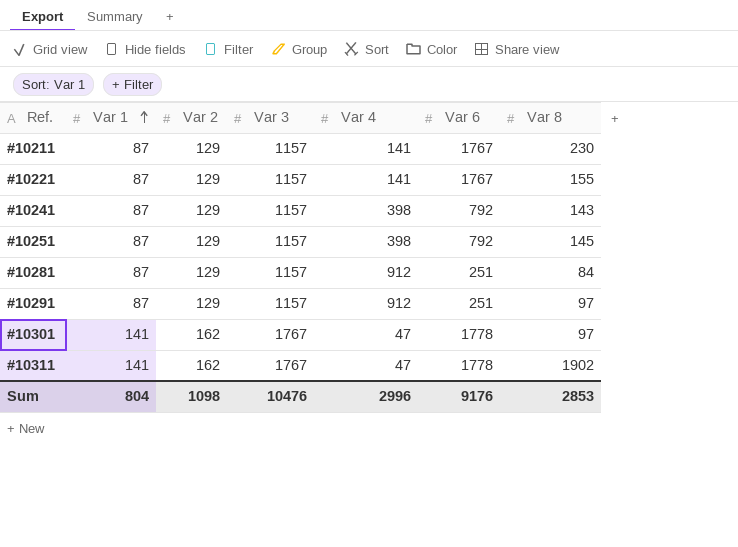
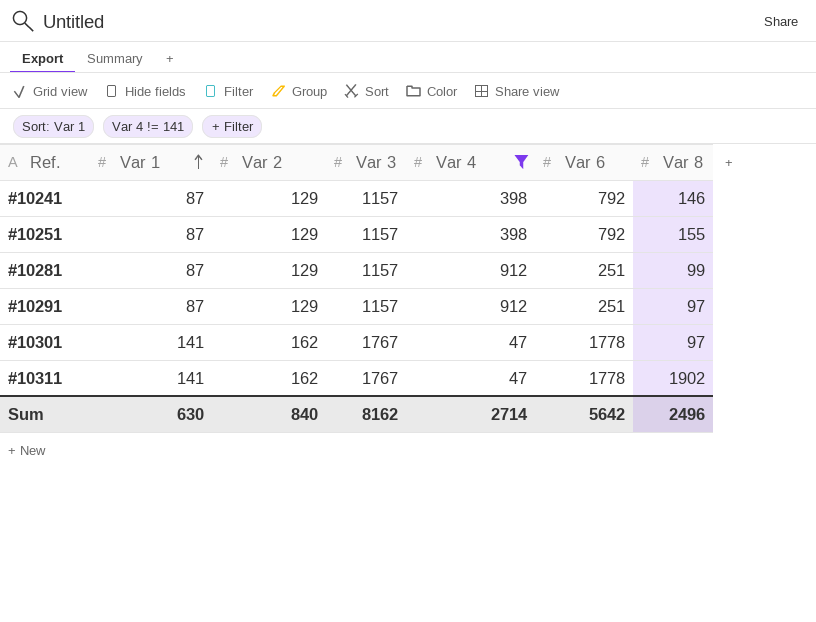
filter: none -> Var 4 != 141
#10241 | Var 8: 143 -> 146
#10251 | Var 8: 145 -> 155
#10281 | Var 8: 84 -> 99
Sum | Var 1: 804 -> 630
Sum | Var 2: 1098 -> 840
Sum | Var 3: 10476 -> 8162
Sum | Var 4: 2996 -> 2714
Sum | Var 6: 9176 -> 5642
Sum | Var 8: 2853 -> 2496

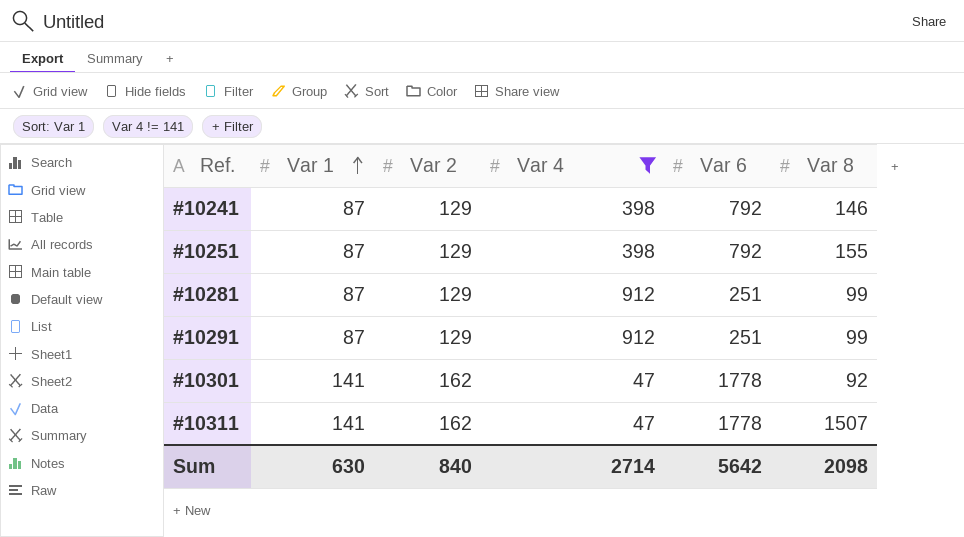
column Var 3 | position: 4 -> none
#10291 | Var 8: 97 -> 99
#10301 | Var 8: 97 -> 92
#10311 | Var 8: 1902 -> 1507
Sum | Var 8: 2496 -> 2098

